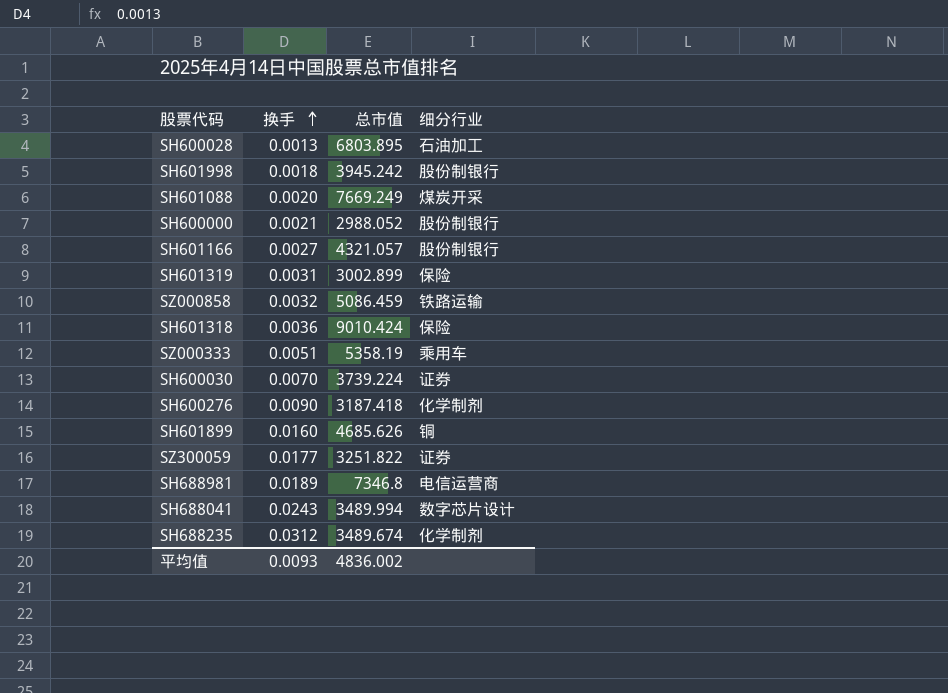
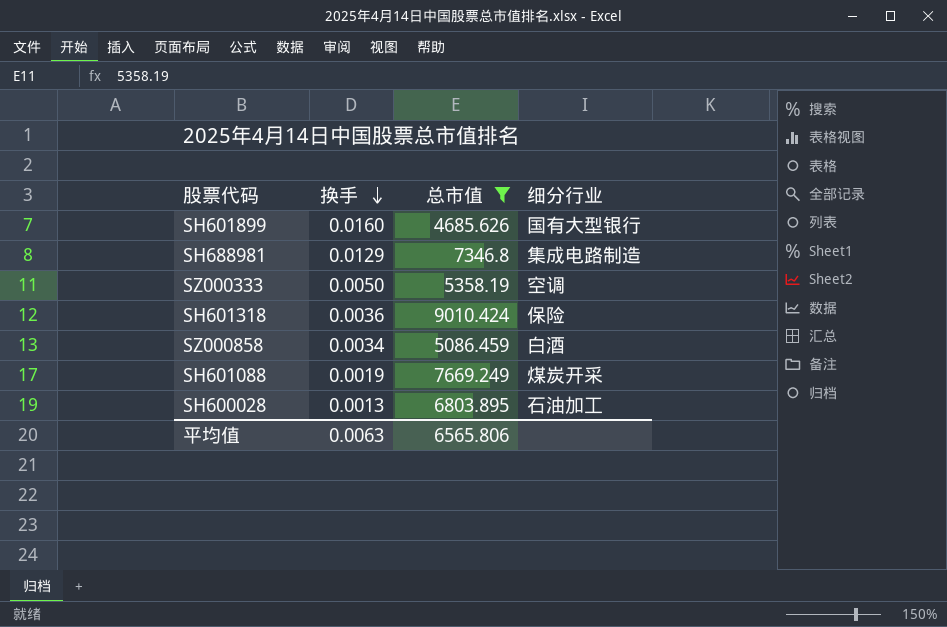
filter: none -> 总市值 >= 4685.626
row order: 换手 ascending -> 换手 descending
SH601899 | 细分行业: 铜 -> 国有大型银行
SH688981 | 换手: 0.0189 -> 0.0129
SH688981 | 细分行业: 电信运营商 -> 集成电路制造
SZ000333 | 换手: 0.0051 -> 0.0050
SZ000333 | 细分行业: 乘用车 -> 空调
SZ000858 | 换手: 0.0032 -> 0.0034
SZ000858 | 细分行业: 铁路运输 -> 白酒
SH601088 | 换手: 0.0020 -> 0.0019
平均值 | 换手: 0.0093 -> 0.0063
平均值 | 总市值: 4836.002 -> 6565.806

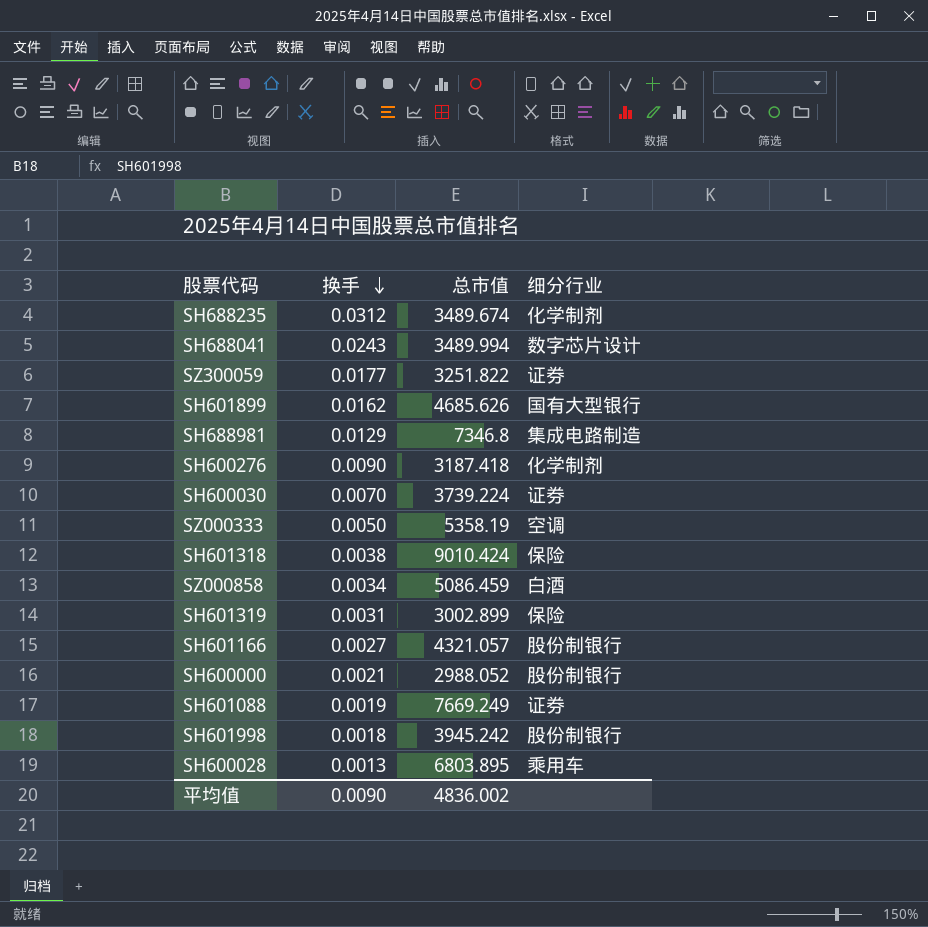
filter: 总市值 >= 4685.626 -> none
SH601899 | 换手: 0.0160 -> 0.0162
SH601318 | 换手: 0.0036 -> 0.0038
SH601088 | 细分行业: 煤炭开采 -> 证券
SH600028 | 细分行业: 石油加工 -> 乘用车
平均值 | 换手: 0.0063 -> 0.0090
平均值 | 总市值: 6565.806 -> 4836.002

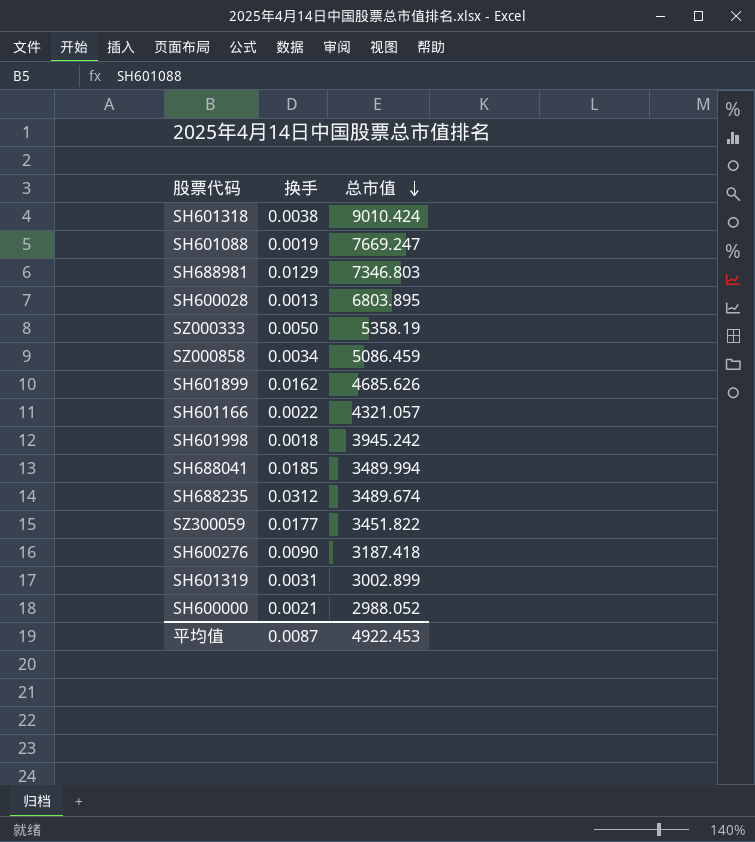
row order: 换手 descending -> 总市值 descending
column 细分行业 | position: 4 -> none
row SH600030: 0.0070 | 3739.224 | 证券 -> none
SH601088 | 总市值: 7669.249 -> 7669.247
SH688981 | 总市值: 7346.8 -> 7346.803
SH601166 | 换手: 0.0027 -> 0.0022
SH688041 | 换手: 0.0243 -> 0.0185
SZ300059 | 总市值: 3251.822 -> 3451.822
平均值 | 换手: 0.0090 -> 0.0087
平均值 | 总市值: 4836.002 -> 4922.453

